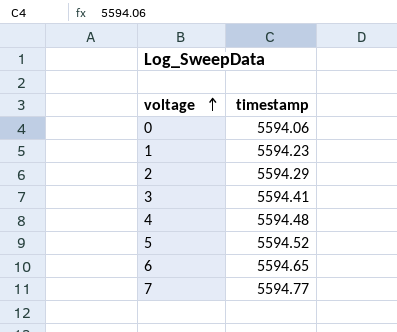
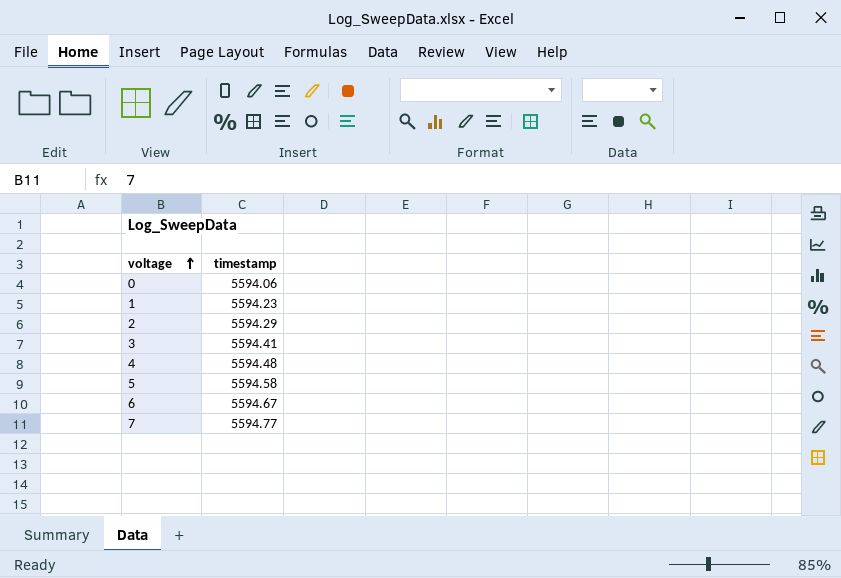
5 | timestamp: 5594.52 -> 5594.58
6 | timestamp: 5594.65 -> 5594.67

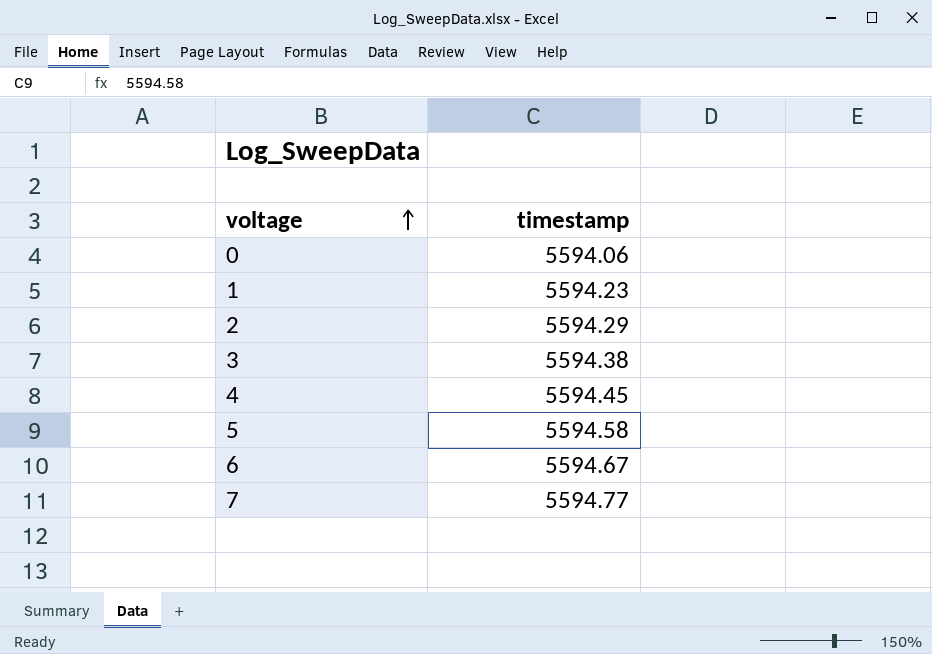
3 | timestamp: 5594.41 -> 5594.38
4 | timestamp: 5594.48 -> 5594.45

